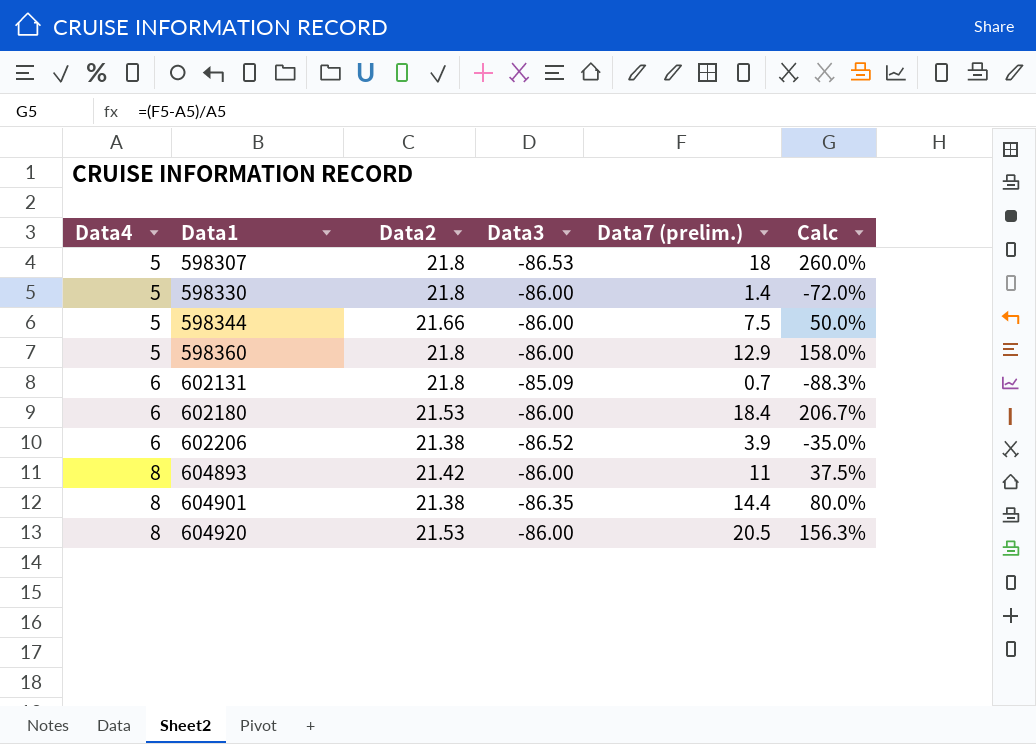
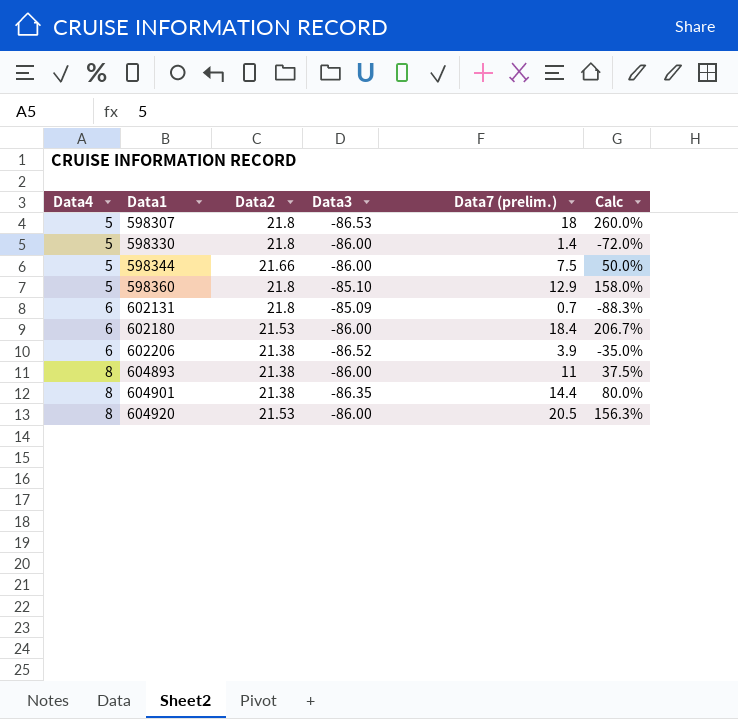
598360 | Data3: -86.00 -> -85.10
604893 | Data2: 21.42 -> 21.38

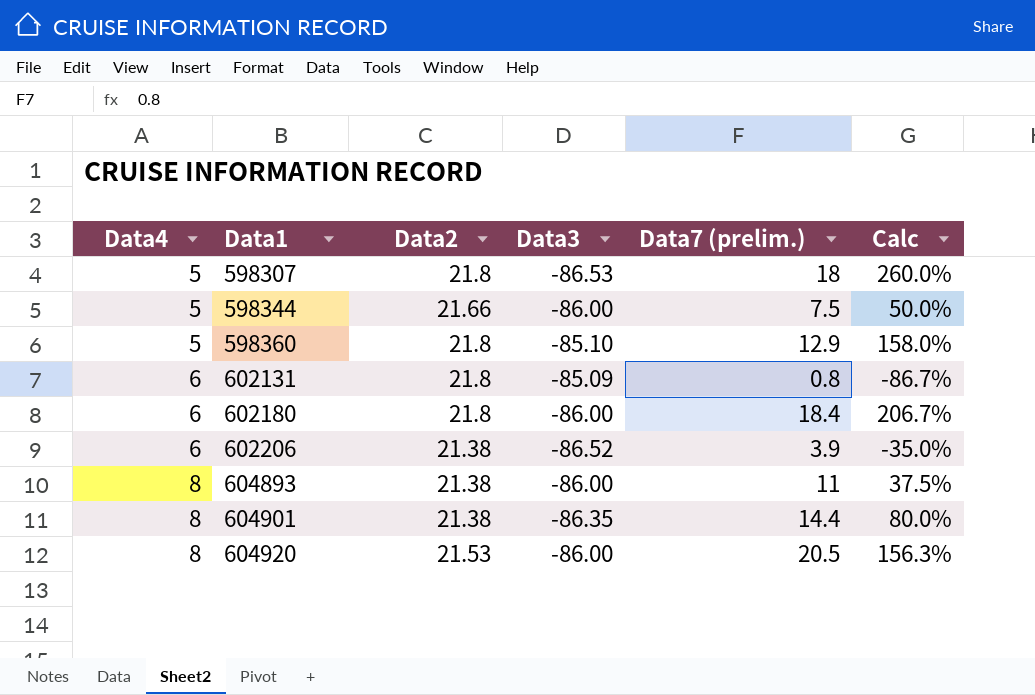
row 598330: 5 | 21.8 | -86.00 | 1.4 | -72.0% -> none
602131 | Data7 (prelim.): 0.7 -> 0.8
602131 | Calc: -88.3% -> -86.7%
602180 | Data2: 21.53 -> 21.8

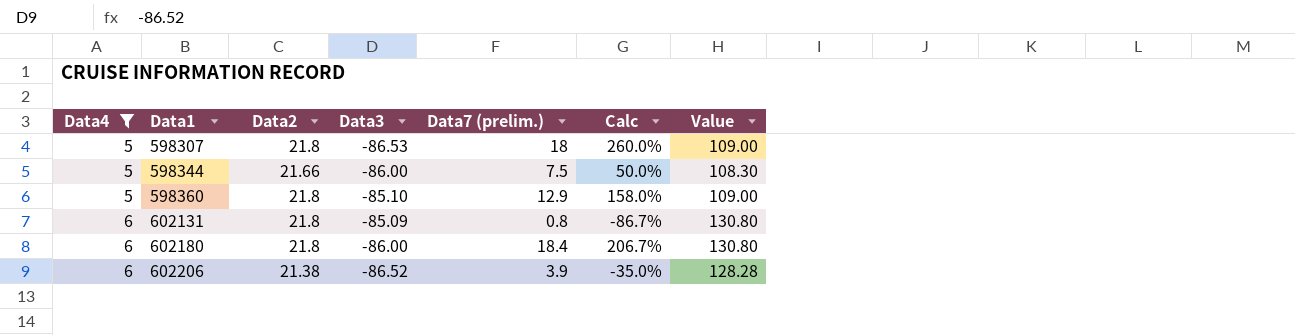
filter: none -> Data4 != 8
column Value | formula: none -> [Data4] * [Data2]

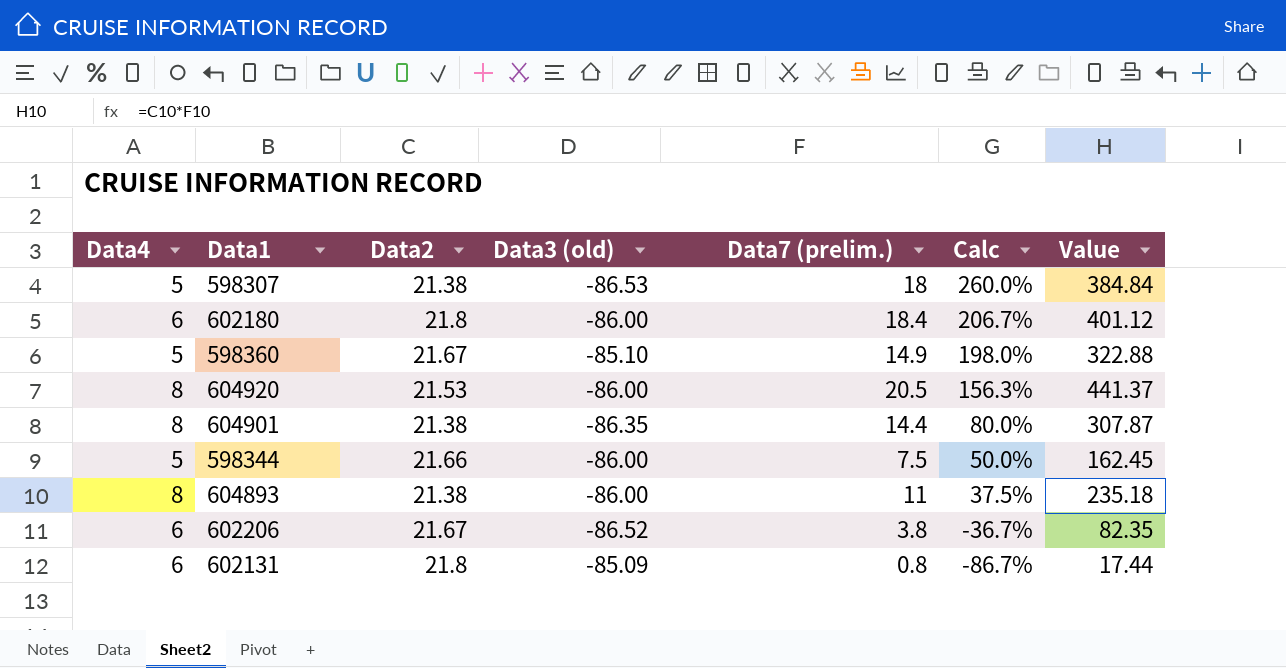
filter: Data4 != 8 -> none
row order: Data4 ascending -> Calc descending
column name: Data3 -> Data3 (old)
column Value | formula: [Data4] * [Data2] -> [Data2] * [Data7 (prelim.)]
598307 | Data2: 21.8 -> 21.38
598360 | Data2: 21.8 -> 21.67
598360 | Data7 (prelim.): 12.9 -> 14.9
598360 | Calc: 158.0% -> 198.0%
602206 | Data2: 21.38 -> 21.67
602206 | Data7 (prelim.): 3.9 -> 3.8
602206 | Calc: -35.0% -> -36.7%

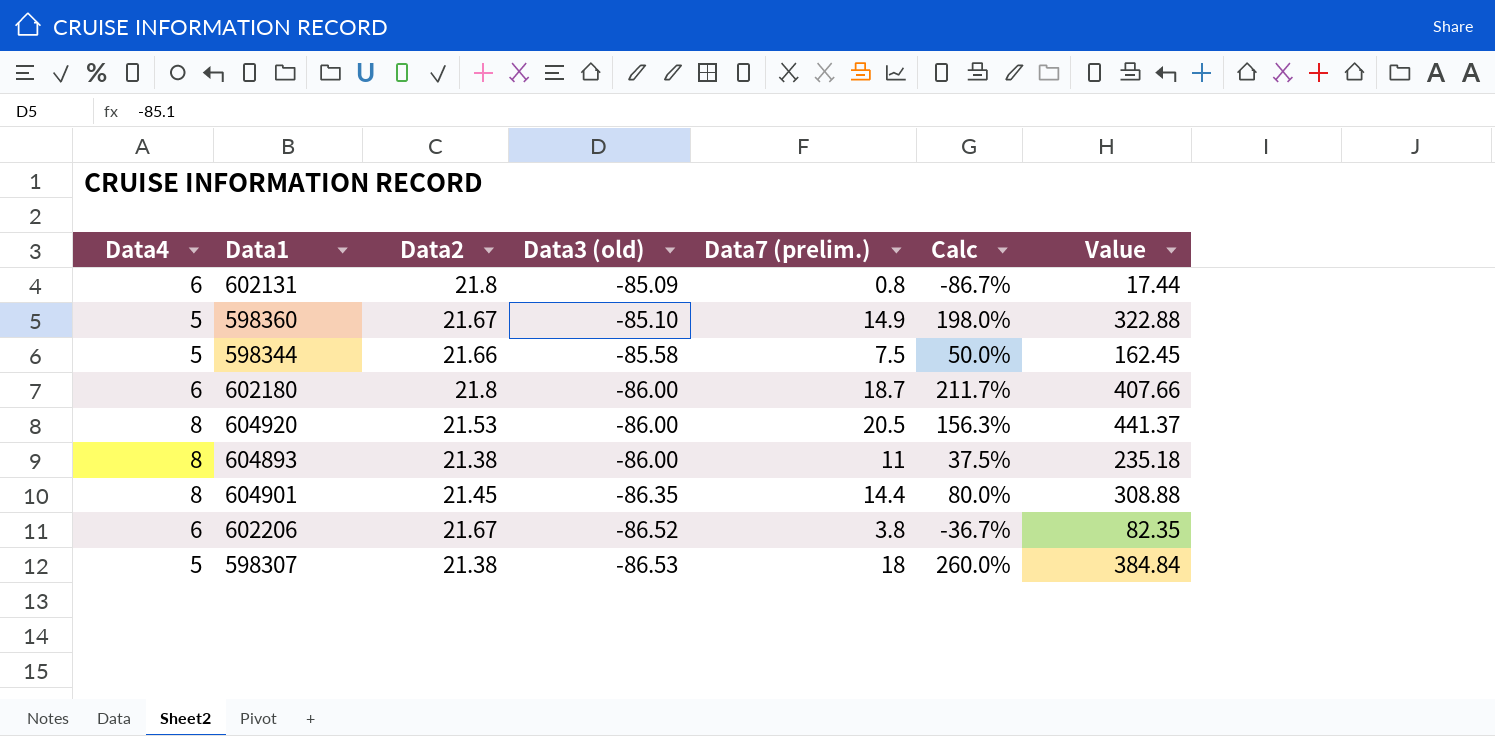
row order: Calc descending -> Data3 (old) descending
598344 | Data3 (old): -86.00 -> -85.58
602180 | Data7 (prelim.): 18.4 -> 18.7
602180 | Calc: 206.7% -> 211.7%
602180 | Value: 401.12 -> 407.66
604901 | Data2: 21.38 -> 21.45
604901 | Value: 307.87 -> 308.88

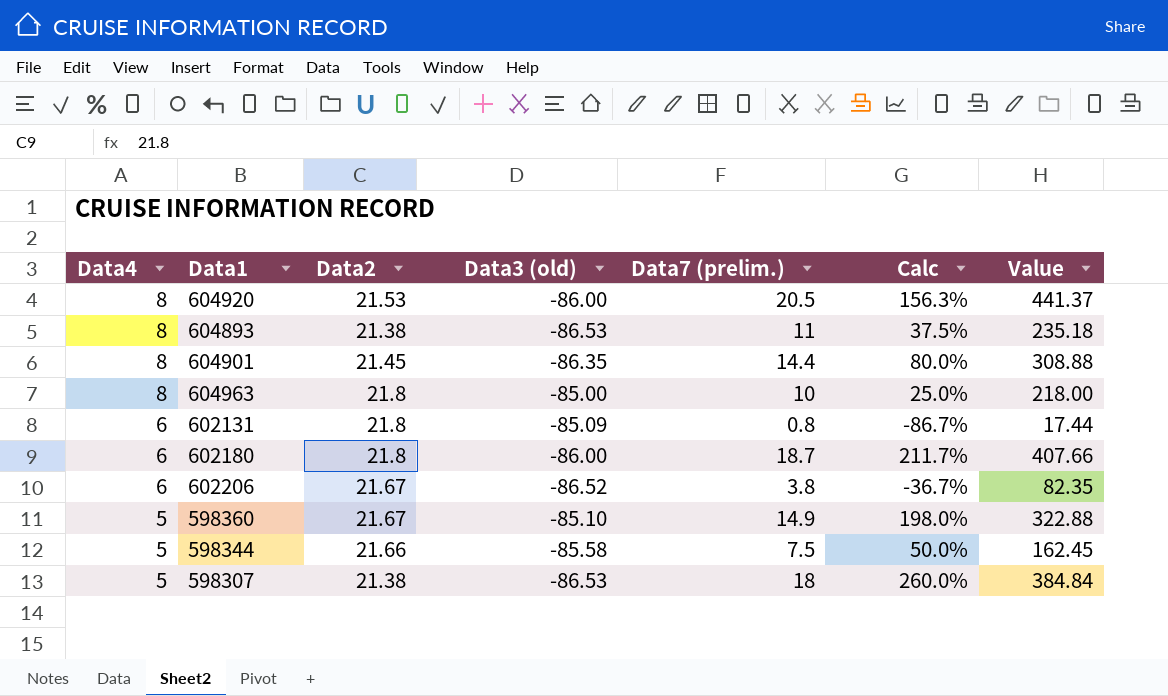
row order: Data3 (old) descending -> Data4 descending
604893 | Data3 (old): -86.00 -> -86.53
row 604963: none -> 8 | 21.8 | -85.00 | 10 | 25.0% | 218.00

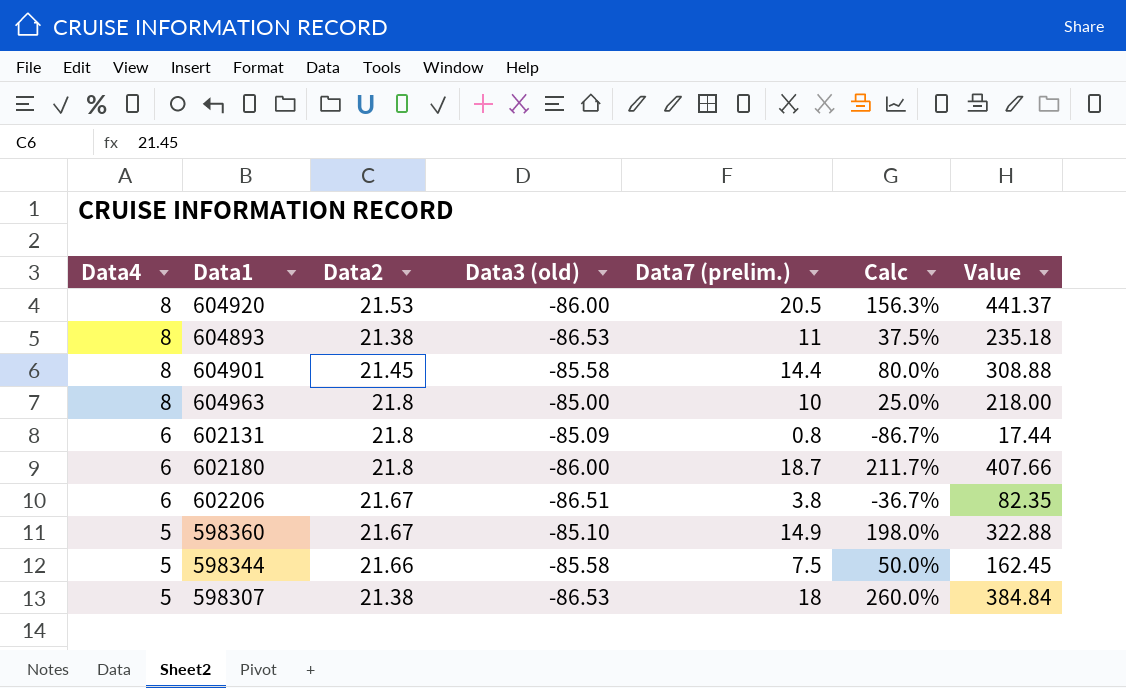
604901 | Data3 (old): -86.35 -> -85.58
602206 | Data3 (old): -86.52 -> -86.51

